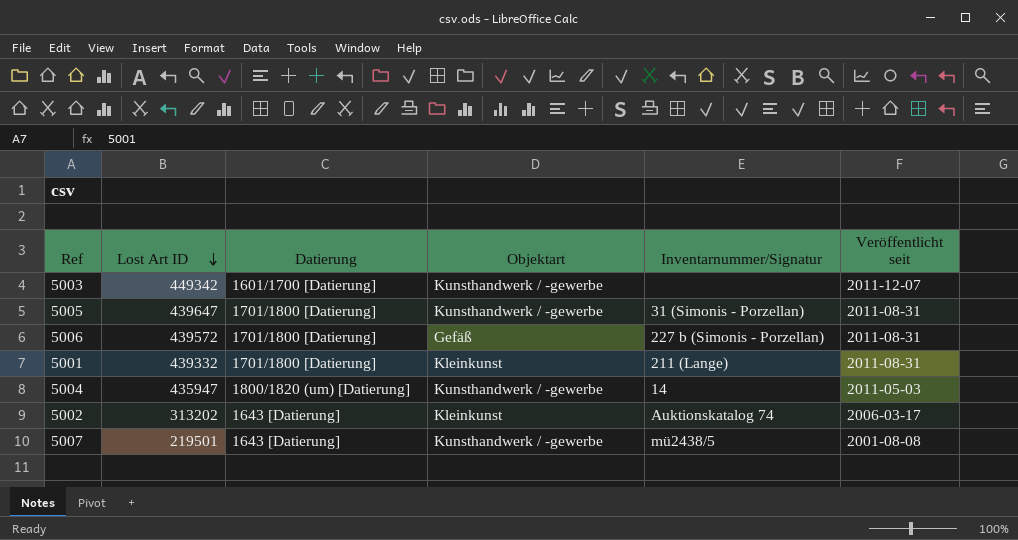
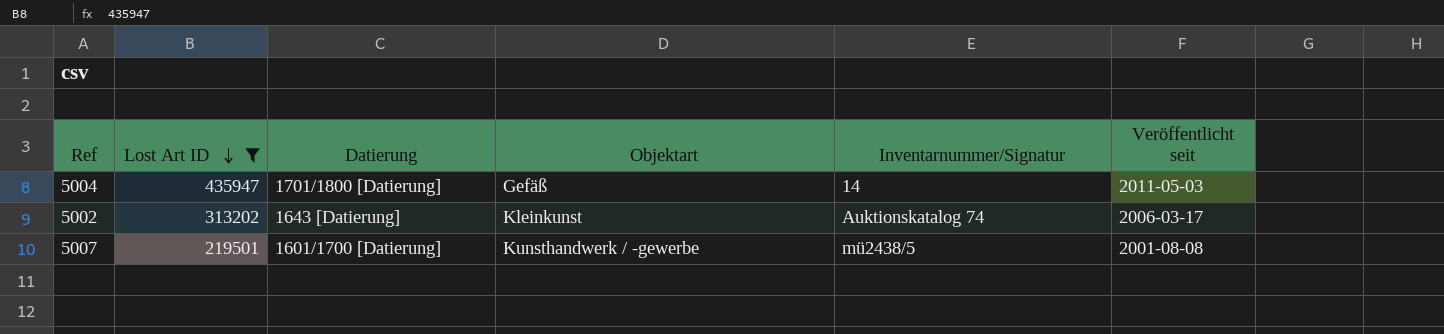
filter: none -> Lost Art ID <= 435947
5004 | Datierung: 1800/1820 (um) [Datierung] -> 1701/1800 [Datierung]
5004 | Objektart: Kunsthandwerk / -gewerbe -> Gefäß
5007 | Datierung: 1643 [Datierung] -> 1601/1700 [Datierung]

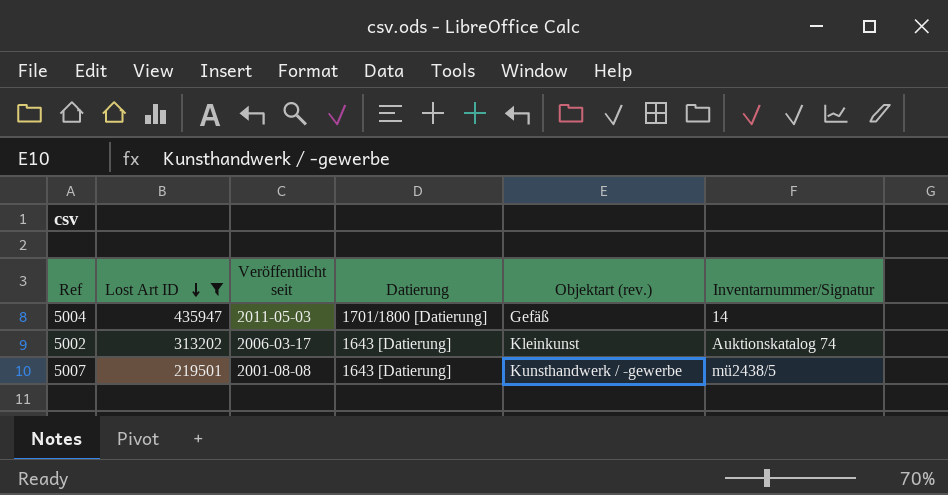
column Veröffentlicht seit | position: 6 -> 3
column name: Objektart -> Objektart (rev.)
5007 | Datierung: 1601/1700 [Datierung] -> 1643 [Datierung]

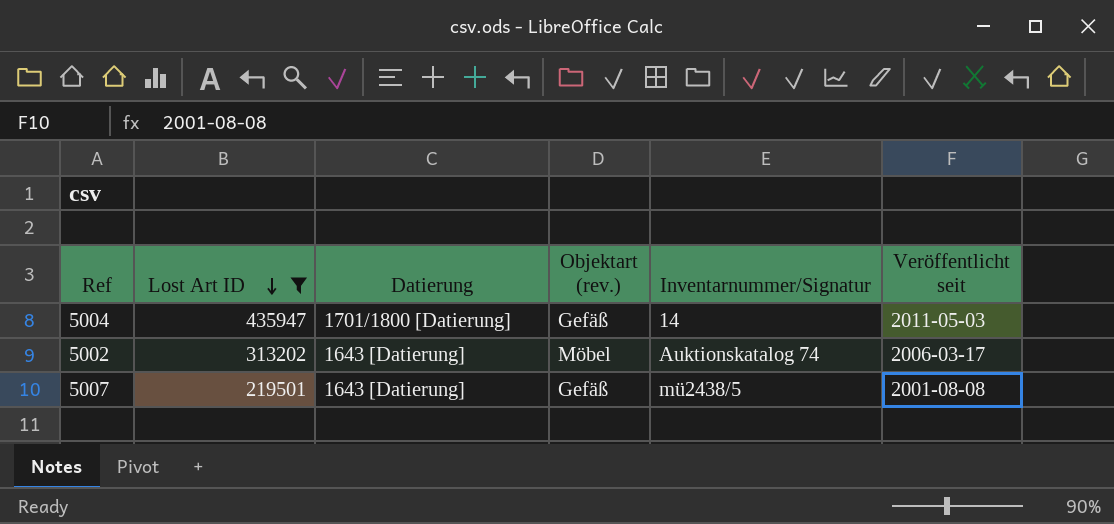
column Veröffentlicht seit | position: 3 -> 6
5002 | Objektart (rev.): Kleinkunst -> Möbel
5007 | Objektart (rev.): Kunsthandwerk / -gewerbe -> Gefäß

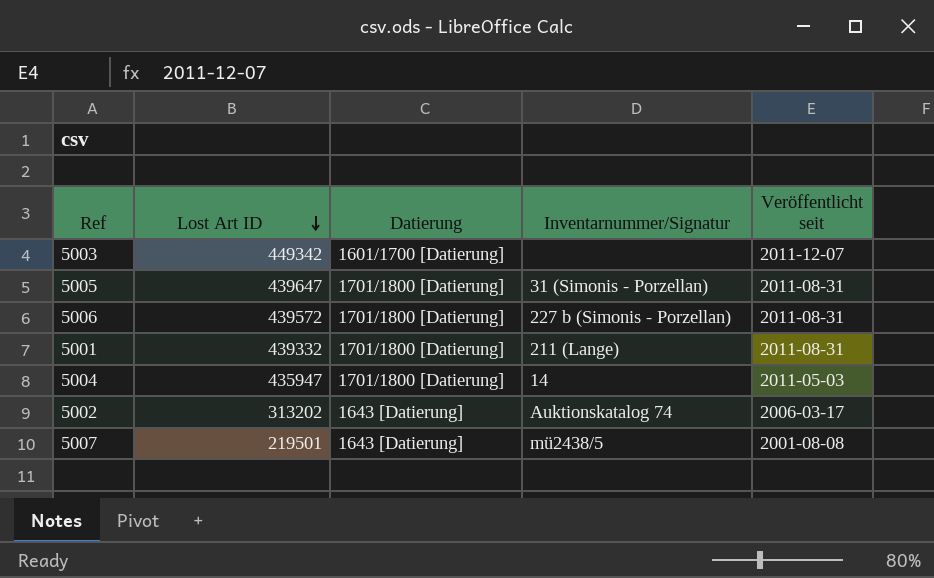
filter: Lost Art ID <= 435947 -> none
column Objektart (rev.) | position: 4 -> none

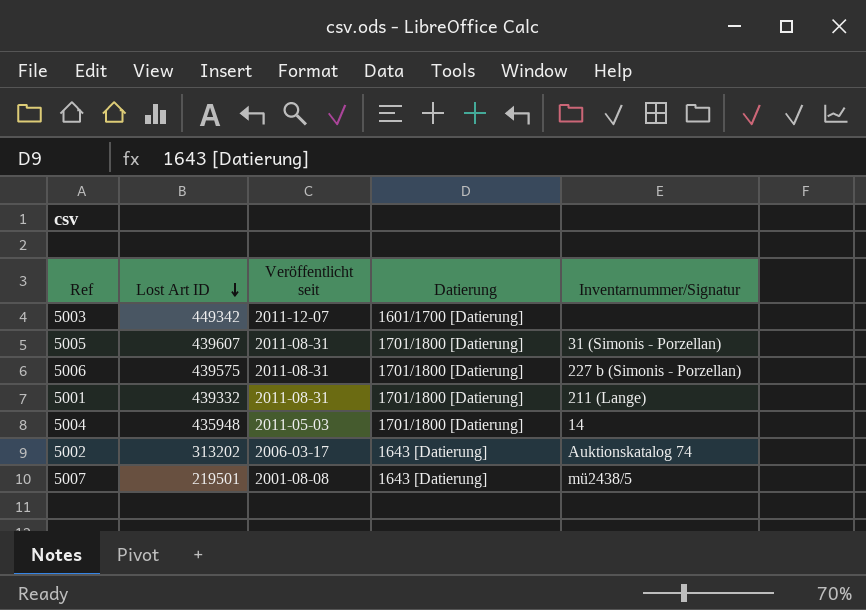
column Veröffentlicht seit | position: 5 -> 3
5005 | Lost Art ID: 439647 -> 439607
5006 | Lost Art ID: 439572 -> 439575
5004 | Lost Art ID: 435947 -> 435948

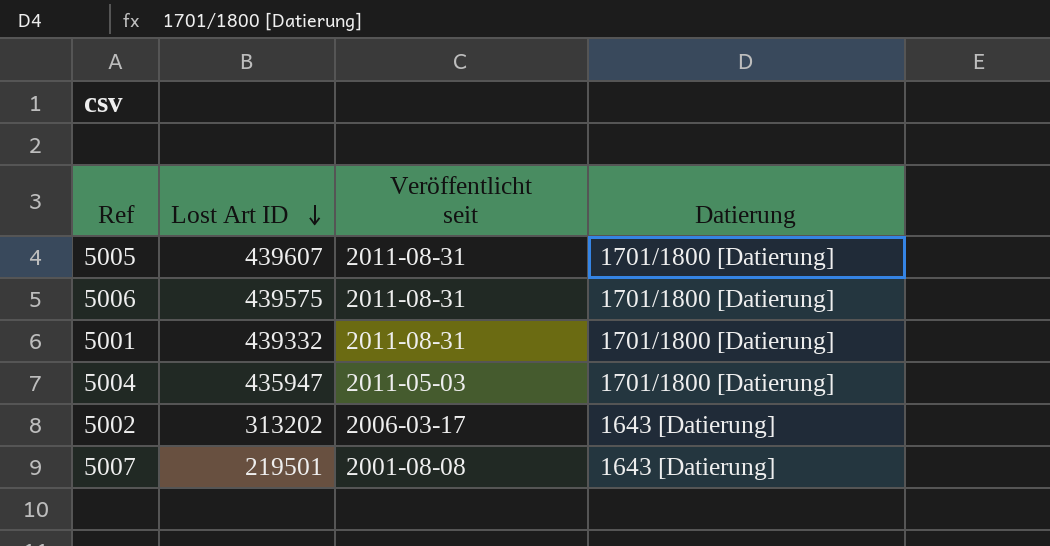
column Inventarnummer/Signatur | position: 5 -> none
row 5003: 449342 | 2011-12-07 | 1601/1700 [Datierung] | none -> none
5004 | Lost Art ID: 435948 -> 435947

